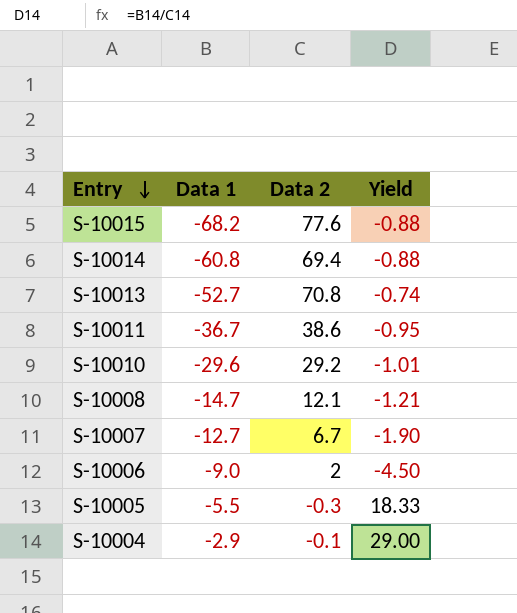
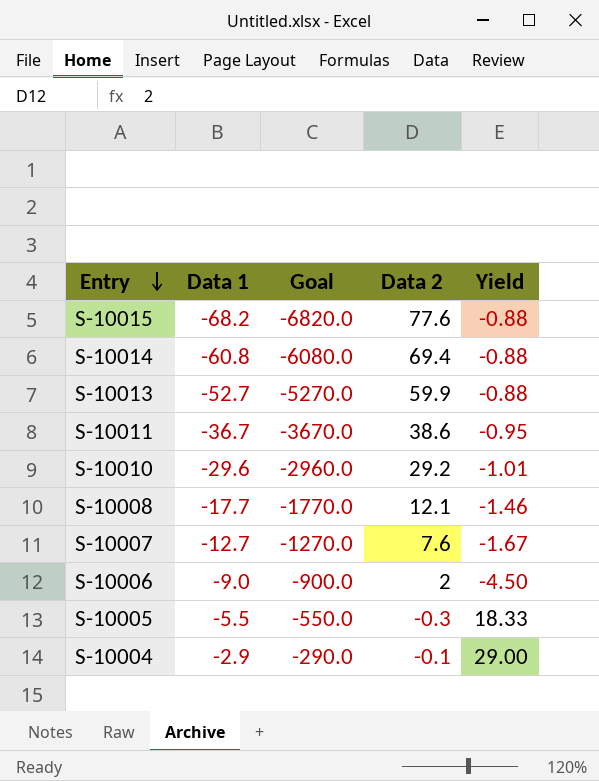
column Goal | formula: none -> [Data 1] * 100
S-10013 | Data 2: 70.8 -> 59.9
S-10013 | Yield: -0.74 -> -0.88
S-10008 | Data 1: -14.7 -> -17.7
S-10008 | Yield: -1.21 -> -1.46
S-10007 | Data 2: 6.7 -> 7.6
S-10007 | Yield: -1.90 -> -1.67

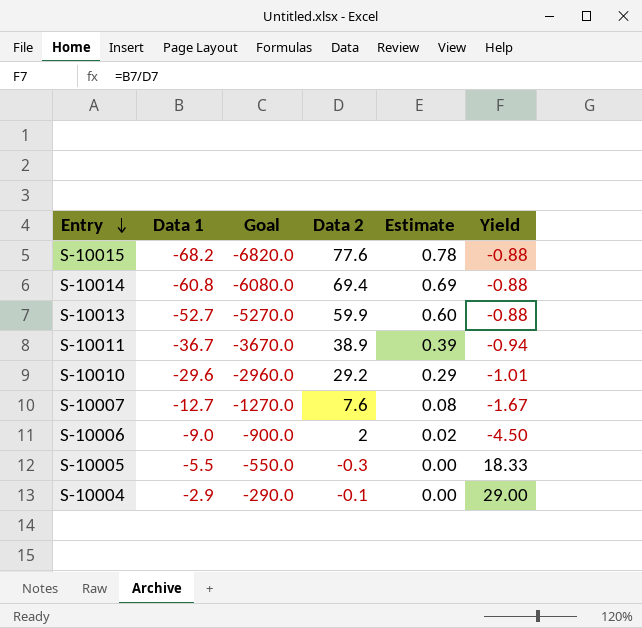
column Estimate | formula: none -> [Data 2] * 0.01
row S-10008: -17.7 | -1770.0 | 12.1 | -1.46 -> none
S-10011 | Data 2: 38.6 -> 38.9
S-10011 | Yield: -0.95 -> -0.94

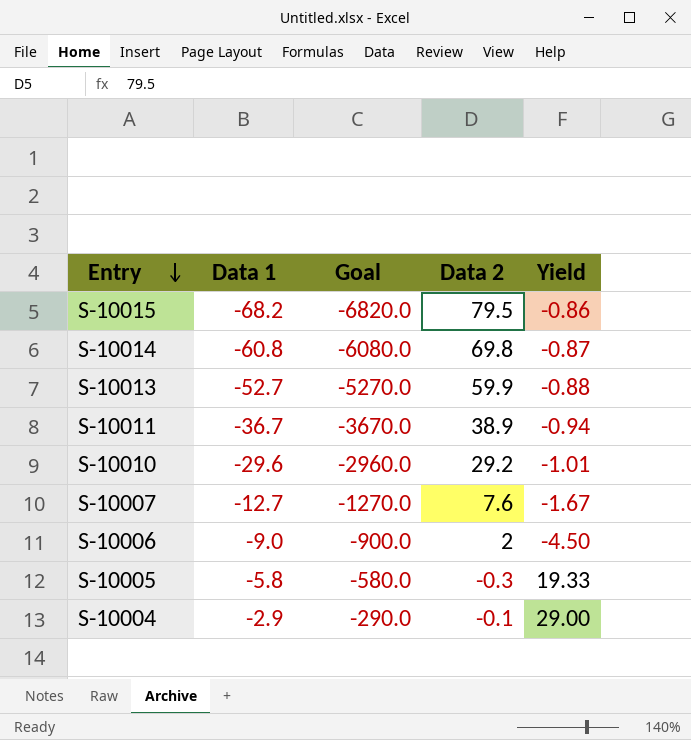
column Estimate | formula: [Data 2] * 0.01 -> none
S-10015 | Data 2: 77.6 -> 79.5
S-10015 | Yield: -0.88 -> -0.86
S-10014 | Data 2: 69.4 -> 69.8
S-10014 | Yield: -0.88 -> -0.87
S-10005 | Data 1: -5.5 -> -5.8
S-10005 | Goal: -550.0 -> -580.0
S-10005 | Yield: 18.33 -> 19.33

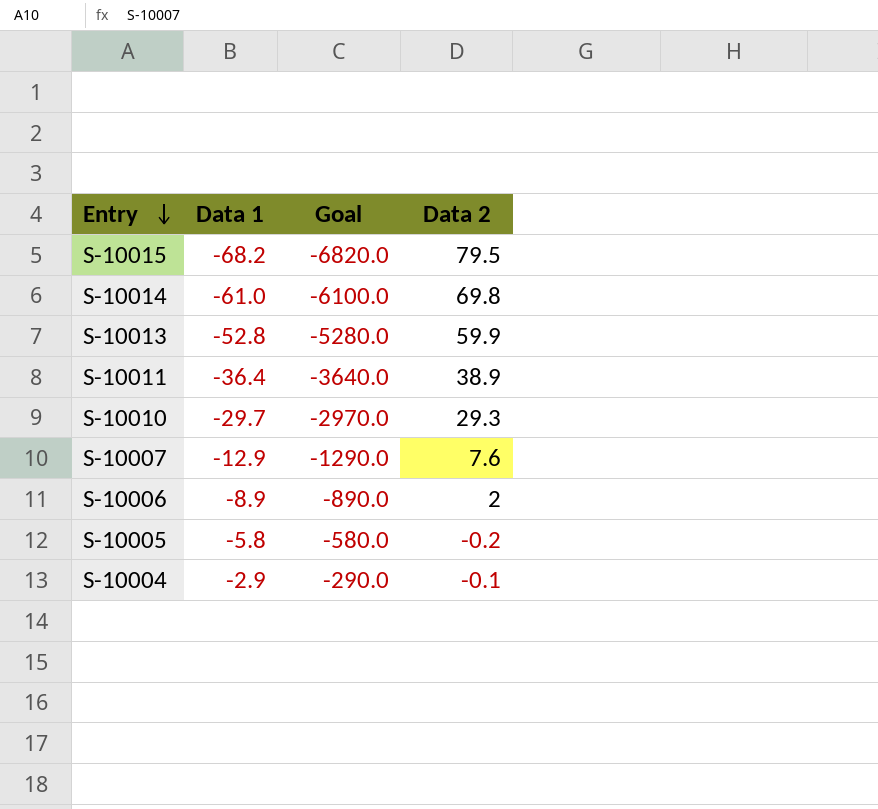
column Yield | formula: [Data 1] / [Data 2] -> none
S-10014 | Data 1: -60.8 -> -61.0
S-10014 | Goal: -6080.0 -> -6100.0
S-10013 | Data 1: -52.7 -> -52.8
S-10013 | Goal: -5270.0 -> -5280.0
S-10011 | Data 1: -36.7 -> -36.4
S-10011 | Goal: -3670.0 -> -3640.0
S-10010 | Data 1: -29.6 -> -29.7
S-10010 | Goal: -2960.0 -> -2970.0
S-10010 | Data 2: 29.2 -> 29.3
S-10007 | Data 1: -12.7 -> -12.9
S-10007 | Goal: -1270.0 -> -1290.0
S-10006 | Data 1: -9.0 -> -8.9
S-10006 | Goal: -900.0 -> -890.0
S-10005 | Data 2: -0.3 -> -0.2

